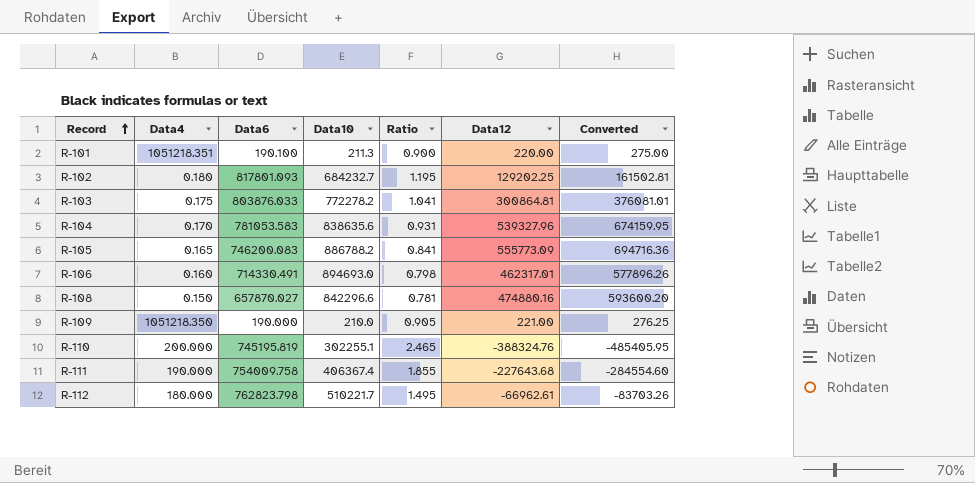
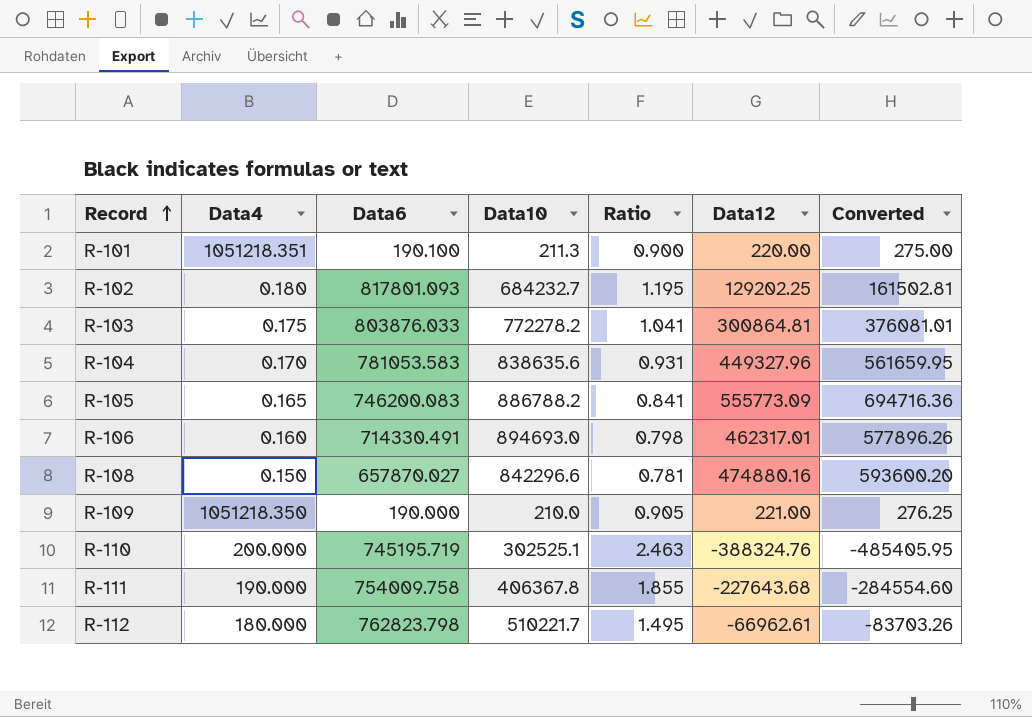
R-104 | Data12: 539327.96 -> 449327.96
R-104 | Converted: 674159.95 -> 561659.95
R-110 | Data6: 745195.819 -> 745195.719
R-110 | Data10: 302255.1 -> 302525.1
R-110 | Ratio: 2.465 -> 2.463
R-111 | Data10: 406367.4 -> 406367.8

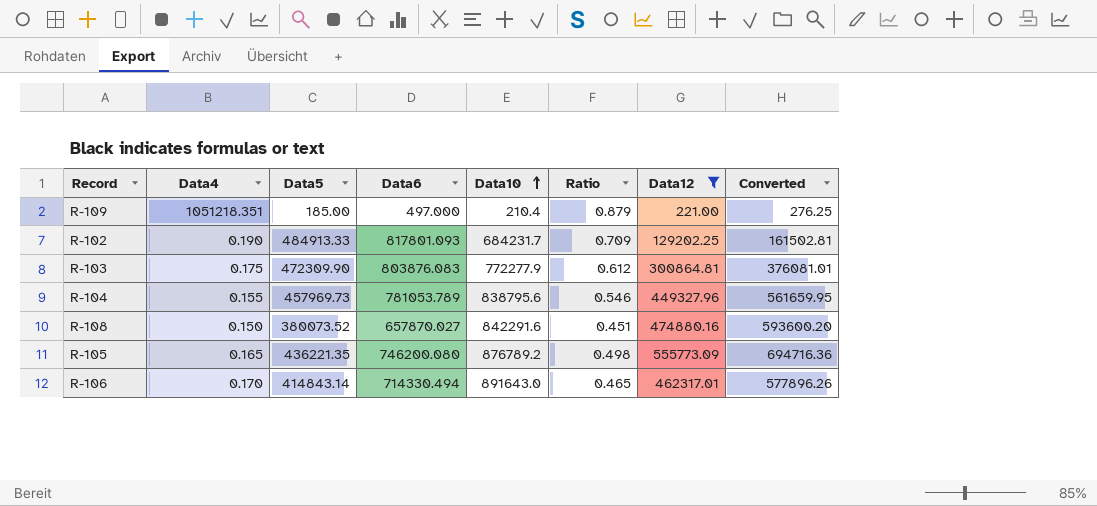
filter: none -> Data12 >= 221.00
row order: Record ascending -> Data10 ascending
column Data5 | position: none -> 3
column Ratio | formula: [Data6] / [Data10] -> [Data5] / [Data10]
R-109 | Data4: 1051218.350 -> 1051218.351
R-109 | Data6: 190.000 -> 497.000
R-109 | Data10: 210.0 -> 210.4
R-102 | Data4: 0.180 -> 0.190
R-102 | Data10: 684232.7 -> 684231.7
R-103 | Data6: 803876.033 -> 803876.083
R-103 | Data10: 772278.2 -> 772277.9
R-104 | Data4: 0.170 -> 0.155
R-104 | Data6: 781053.583 -> 781053.789
R-104 | Data10: 838635.6 -> 838795.6
R-108 | Data10: 842296.6 -> 842291.6
R-105 | Data6: 746200.083 -> 746200.080
R-105 | Data10: 886788.2 -> 876789.2
R-106 | Data4: 0.160 -> 0.170
R-106 | Data6: 714330.491 -> 714330.494
R-106 | Data10: 894693.0 -> 891643.0

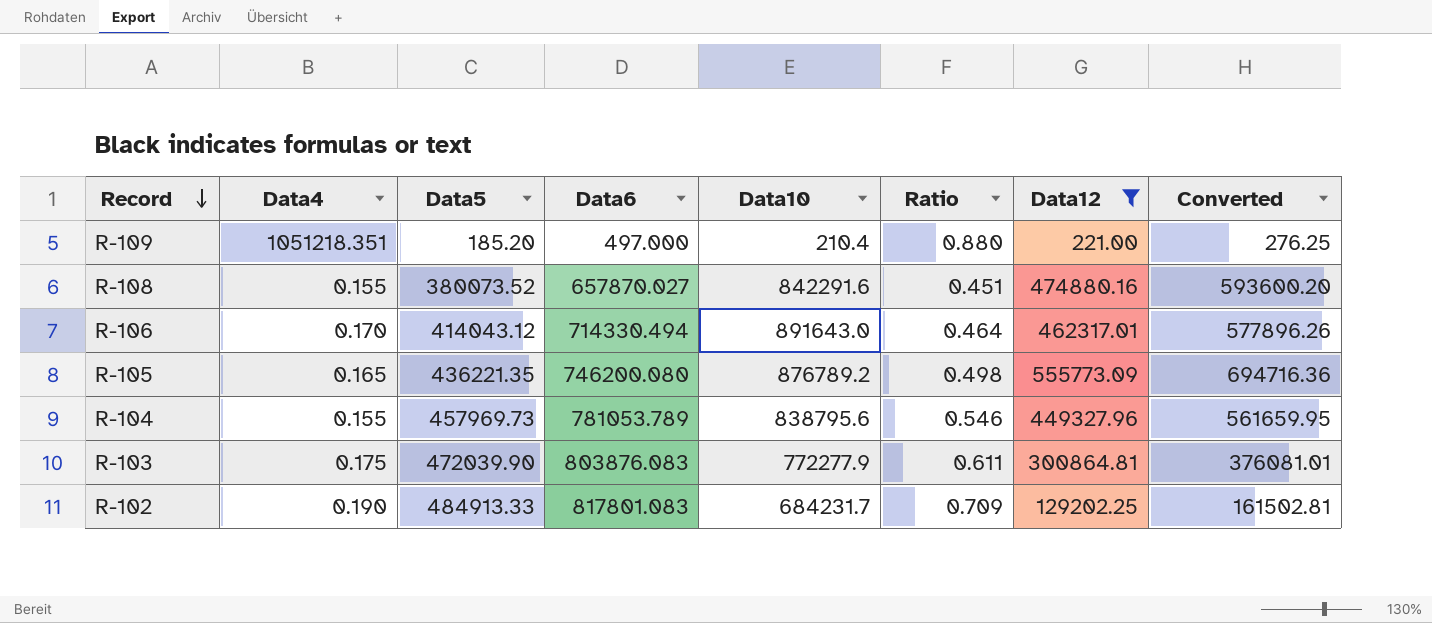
row order: Data10 ascending -> Record descending
R-109 | Data5: 185.00 -> 185.20
R-109 | Ratio: 0.879 -> 0.880
R-108 | Data4: 0.150 -> 0.155
R-106 | Data5: 414843.14 -> 414043.12
R-106 | Ratio: 0.465 -> 0.464
R-103 | Data5: 472309.90 -> 472039.90
R-103 | Ratio: 0.612 -> 0.611
R-102 | Data6: 817801.093 -> 817801.083

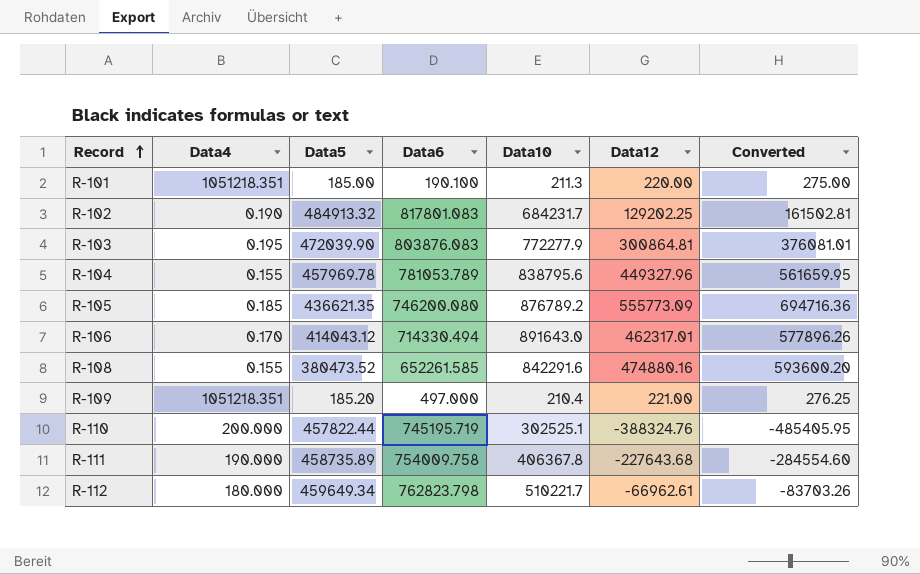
filter: Data12 >= 221.00 -> none
row order: Record descending -> Record ascending
column Ratio | formula: [Data5] / [Data10] -> none
R-102 | Data5: 484913.33 -> 484913.32
R-103 | Data4: 0.175 -> 0.195
R-104 | Data5: 457969.73 -> 457969.78
R-105 | Data4: 0.165 -> 0.185
R-105 | Data5: 436221.35 -> 436621.35
R-108 | Data5: 380073.52 -> 380473.52
R-108 | Data6: 657870.027 -> 652261.585

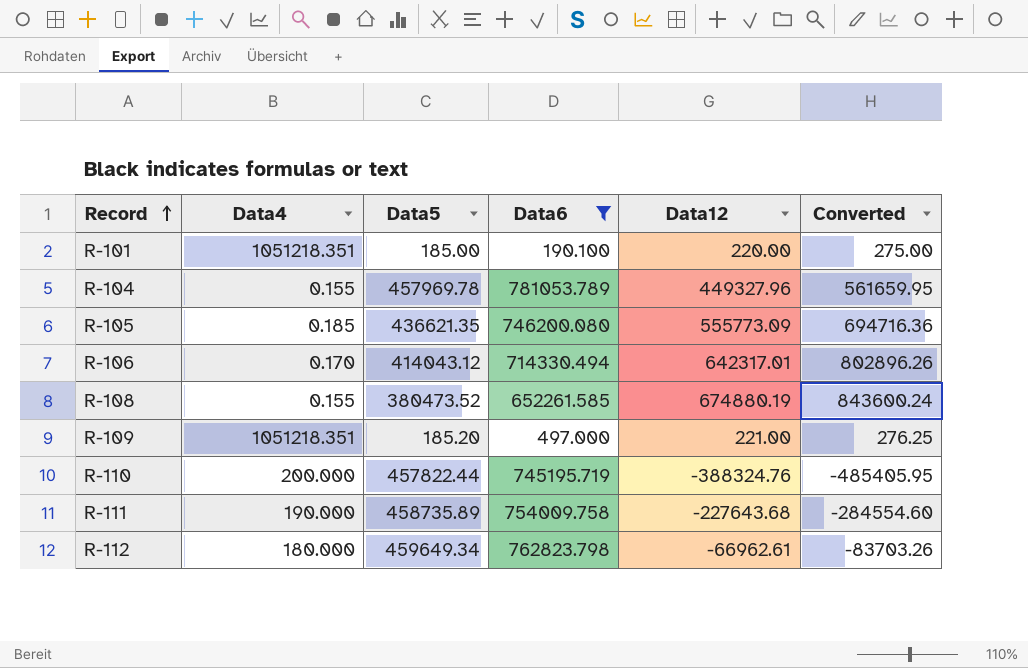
filter: none -> Data6 <= 781053.789
column Data10 | position: 5 -> none
R-106 | Data12: 462317.01 -> 642317.01
R-106 | Converted: 577896.26 -> 802896.26
R-108 | Data12: 474880.16 -> 674880.19
R-108 | Converted: 593600.20 -> 843600.24

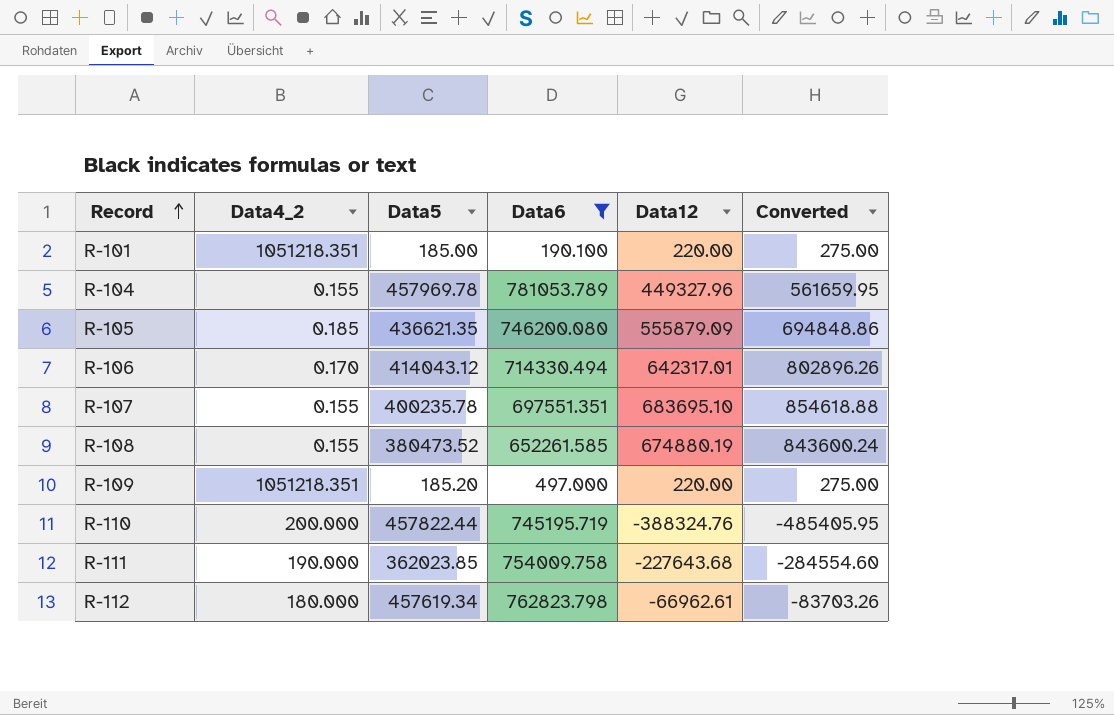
column name: Data4 -> Data4_2
R-105 | Data12: 555773.09 -> 555879.09
R-105 | Converted: 694716.36 -> 694848.86
row R-107: none -> 0.155 | 400235.78 | 697551.351 | 683695.10 | 854618.88
R-109 | Data12: 221.00 -> 220.00
R-109 | Converted: 276.25 -> 275.00
R-111 | Data5: 458735.89 -> 362023.85
R-112 | Data5: 459649.34 -> 457619.34

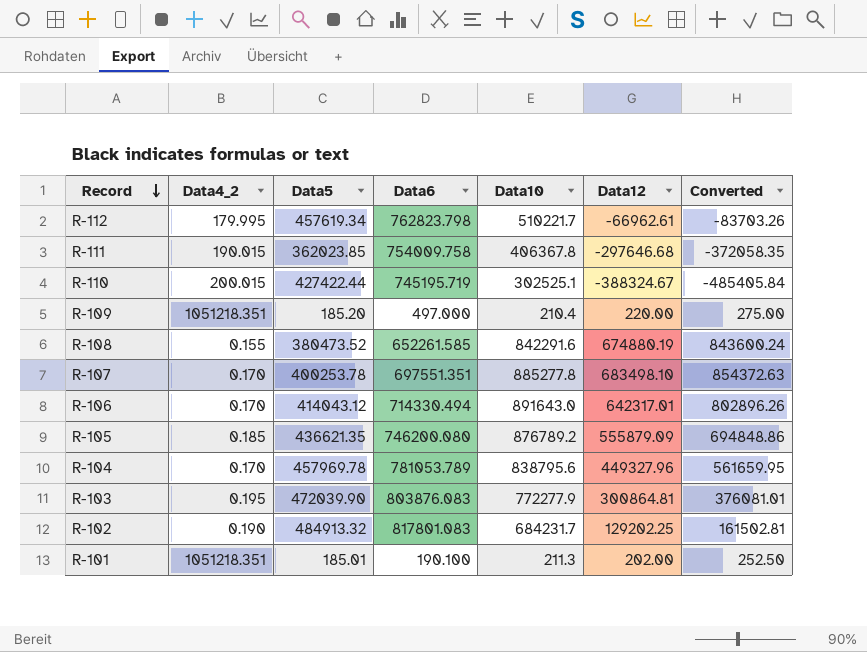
filter: Data6 <= 781053.789 -> none
row order: Record ascending -> Record descending
column Data10 | position: none -> 5
R-112 | Data4_2: 180.000 -> 179.995
R-111 | Data4_2: 190.000 -> 190.015
R-111 | Data12: -227643.68 -> -297646.68
R-111 | Converted: -284554.60 -> -372058.35
R-110 | Data4_2: 200.000 -> 200.015
R-110 | Data5: 457822.44 -> 427422.44
R-110 | Data12: -388324.76 -> -388324.67
R-110 | Converted: -485405.95 -> -485405.84
R-107 | Data4_2: 0.155 -> 0.170
R-107 | Data5: 400235.78 -> 400253.78
R-107 | Data12: 683695.10 -> 683498.10
R-107 | Converted: 854618.88 -> 854372.63
R-104 | Data4_2: 0.155 -> 0.170
R-101 | Data5: 185.00 -> 185.01
R-101 | Data12: 220.00 -> 202.00
R-101 | Converted: 275.00 -> 252.50

